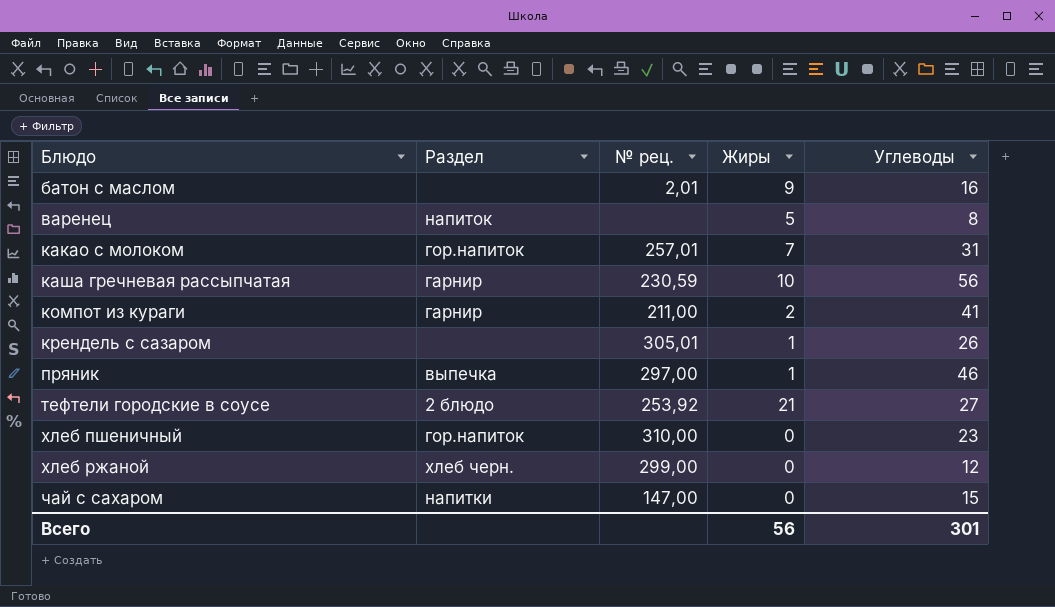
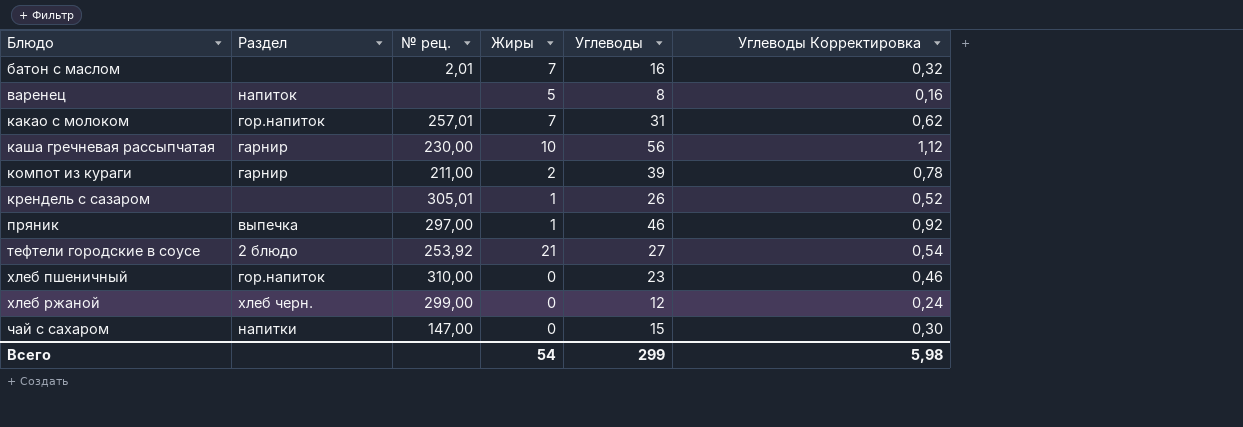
column Углеводы Корректировка | formula: none -> [Углеводы] * 0,02
батон с маслом | Жиры: 9 -> 7
каша гречневая рассыпчатая | № рец.: 230,59 -> 230,00
компот из кураги | Углеводы: 41 -> 39
Всего | Жиры: 56 -> 54
Всего | Углеводы: 301 -> 299

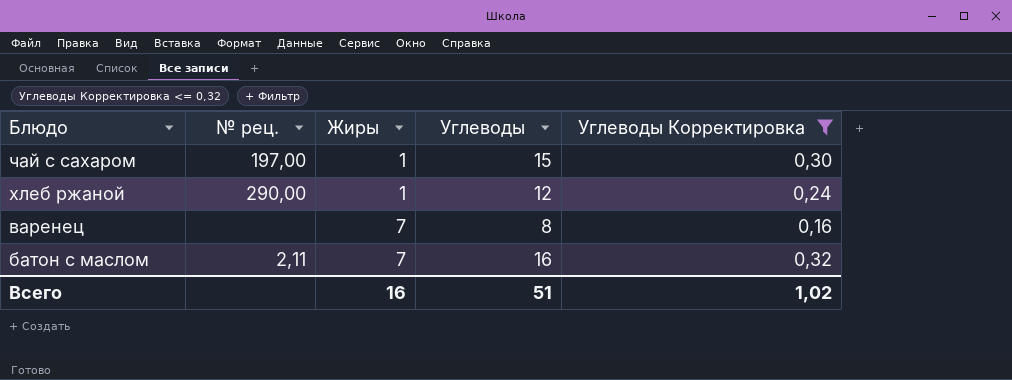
filter: none -> Углеводы Корректировка <= 0,32
row order: Блюдо ascending -> Блюдо descending
column Раздел | position: 2 -> none
чай с сахаром | № рец.: 147,00 -> 197,00
чай с сахаром | Жиры: 0 -> 1
хлеб ржаной | № рец.: 299,00 -> 290,00
хлеб ржаной | Жиры: 0 -> 1
варенец | Жиры: 5 -> 7
батон с маслом | № рец.: 2,01 -> 2,11
Всего | Жиры: 54 -> 16
Всего | Углеводы: 299 -> 51
Всего | Углеводы Корректировка: 5,98 -> 1,02

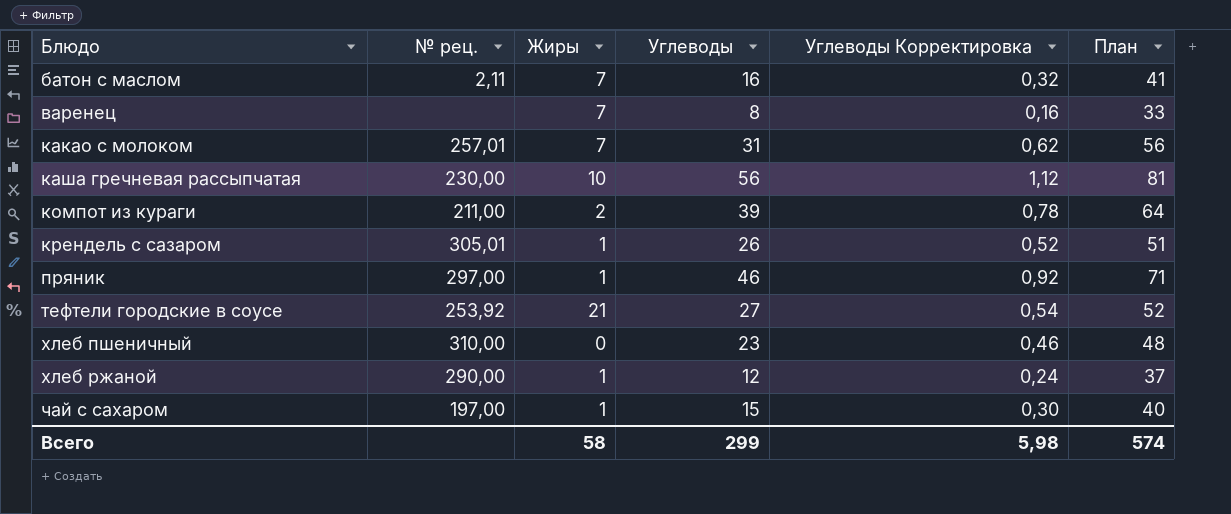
filter: Углеводы Корректировка <= 0,32 -> none
row order: Блюдо descending -> Блюдо ascending
column План | formula: none -> [Углеводы] + 25
Всего | Жиры: 16 -> 58
Всего | Углеводы: 51 -> 299
Всего | Углеводы Корректировка: 1,02 -> 5,98

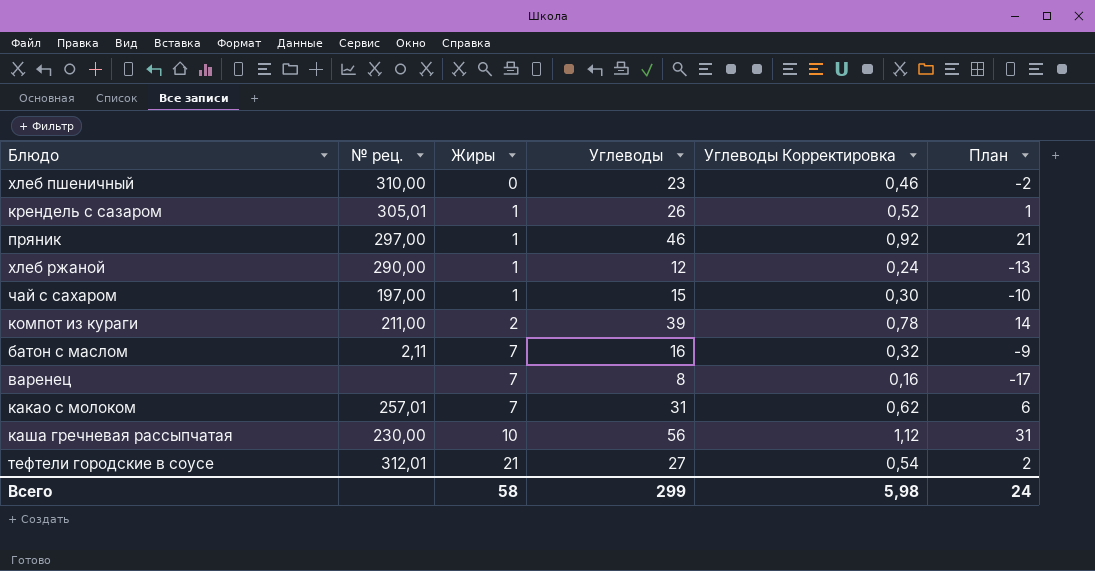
row order: Блюдо ascending -> Жиры ascending
column План | formula: [Углеводы] + 25 -> [Углеводы] - 25
тефтели городские в соусе | № рец.: 253,92 -> 312,01
Всего | План: 574 -> 24

